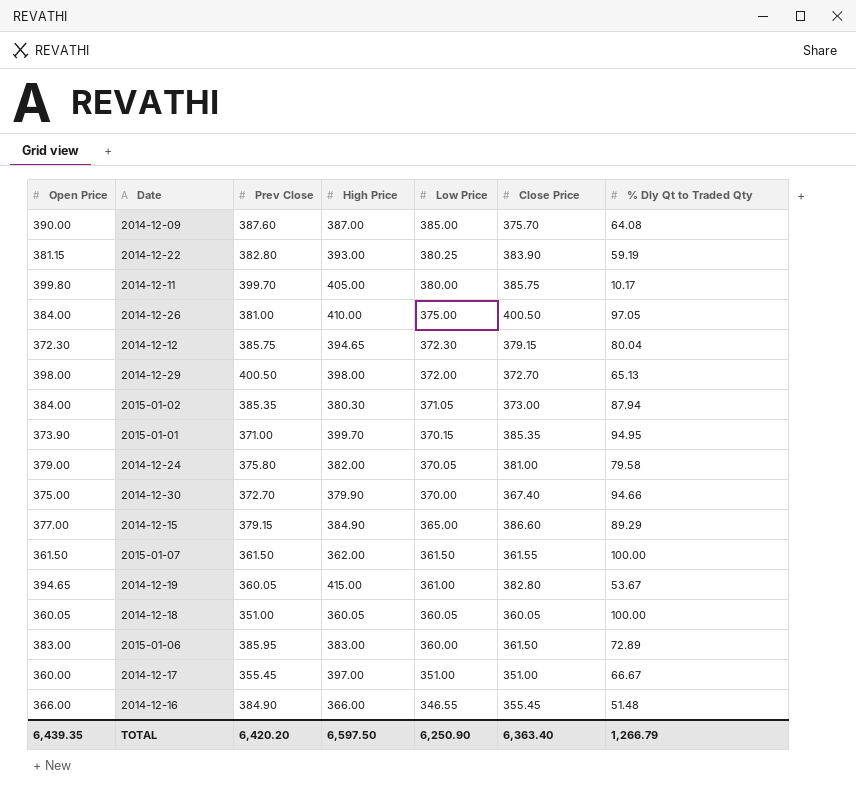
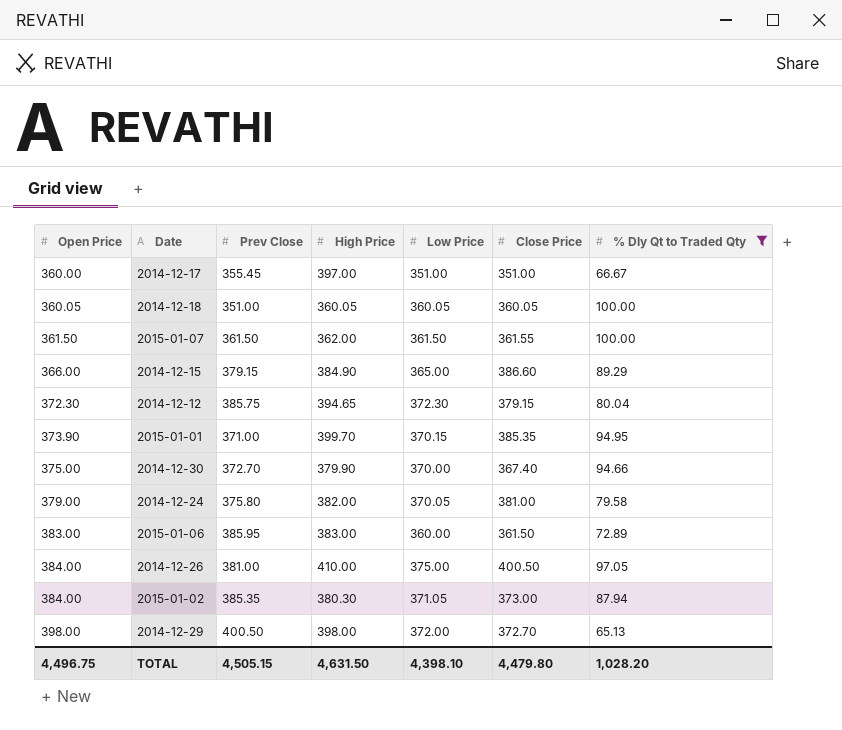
filter: none -> % Dly Qt to Traded Qty >= 65.13
row order: Low Price descending -> Open Price ascending
2014-12-15 | Open Price: 377.00 -> 366.00
TOTAL | Open Price: 6,439.35 -> 4,496.75
TOTAL | Prev Close: 6,420.20 -> 4,505.15
TOTAL | High Price: 6,597.50 -> 4,631.50
TOTAL | Low Price: 6,250.90 -> 4,398.10
TOTAL | Close Price: 6,363.40 -> 4,479.80
TOTAL | % Dly Qt to Traded Qty: 1,266.79 -> 1,028.20

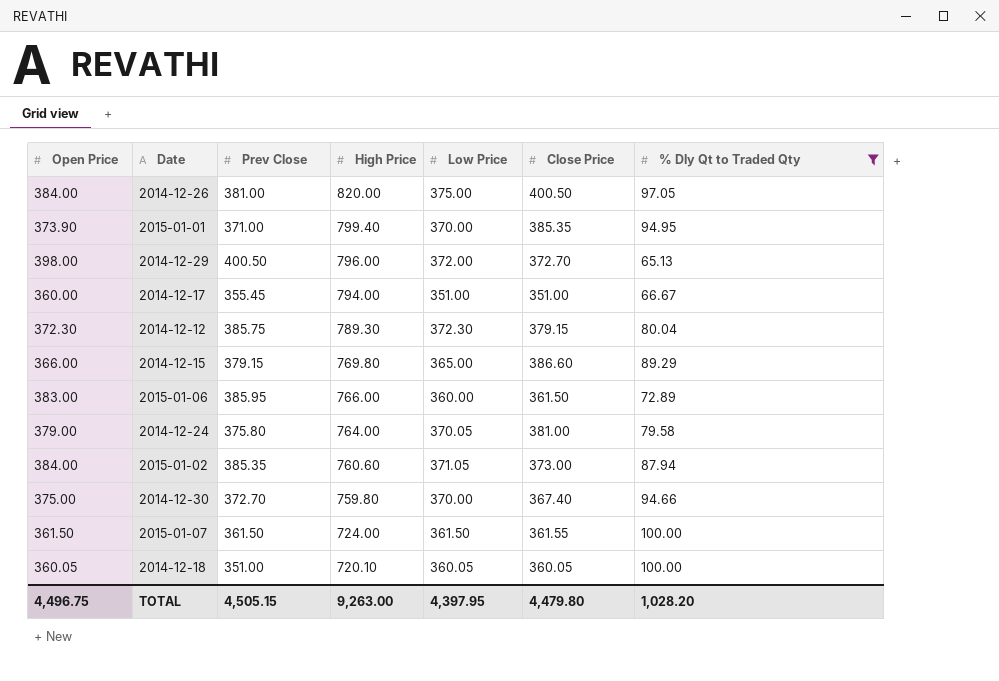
row order: Open Price ascending -> High Price descending
2014-12-26 | High Price: 410.00 -> 820.00
2015-01-01 | High Price: 399.70 -> 799.40
2015-01-01 | Low Price: 370.15 -> 370.00
2014-12-29 | High Price: 398.00 -> 796.00
2014-12-17 | High Price: 397.00 -> 794.00
2014-12-12 | High Price: 394.65 -> 789.30
2014-12-15 | High Price: 384.90 -> 769.80
2015-01-06 | High Price: 383.00 -> 766.00
2014-12-24 | High Price: 382.00 -> 764.00
2015-01-02 | High Price: 380.30 -> 760.60
2014-12-30 | High Price: 379.90 -> 759.80
2015-01-07 | High Price: 362.00 -> 724.00
2014-12-18 | High Price: 360.05 -> 720.10
TOTAL | High Price: 4,631.50 -> 9,263.00
TOTAL | Low Price: 4,398.10 -> 4,397.95

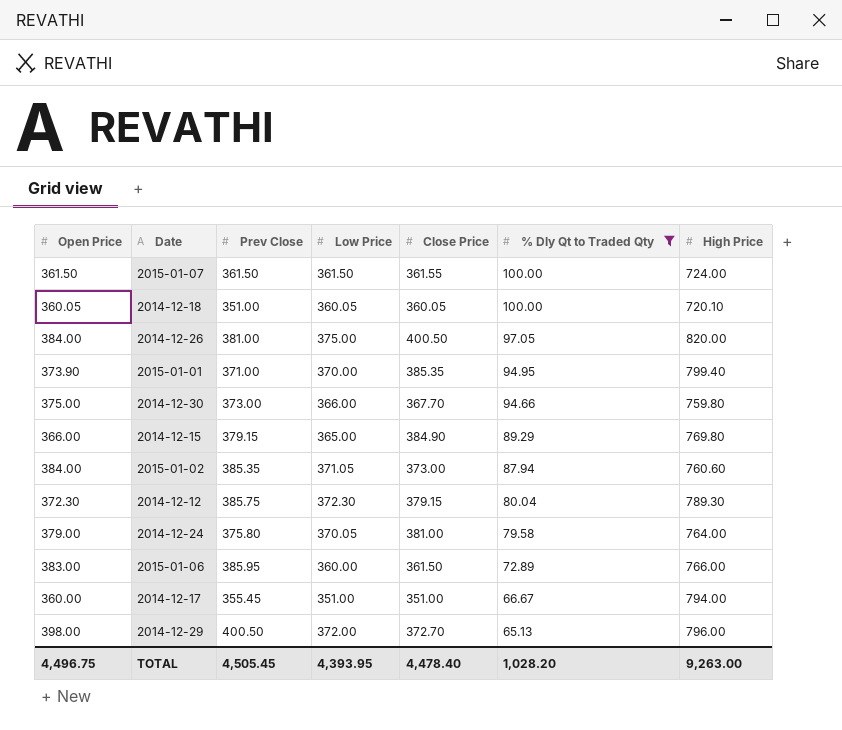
row order: High Price descending -> % Dly Qt to Traded Qty descending
column High Price | position: 4 -> 7
2014-12-30 | Prev Close: 372.70 -> 373.00
2014-12-30 | Low Price: 370.00 -> 366.00
2014-12-30 | Close Price: 367.40 -> 367.70
2014-12-15 | Close Price: 386.60 -> 384.90
TOTAL | Prev Close: 4,505.15 -> 4,505.45
TOTAL | Low Price: 4,397.95 -> 4,393.95
TOTAL | Close Price: 4,479.80 -> 4,478.40

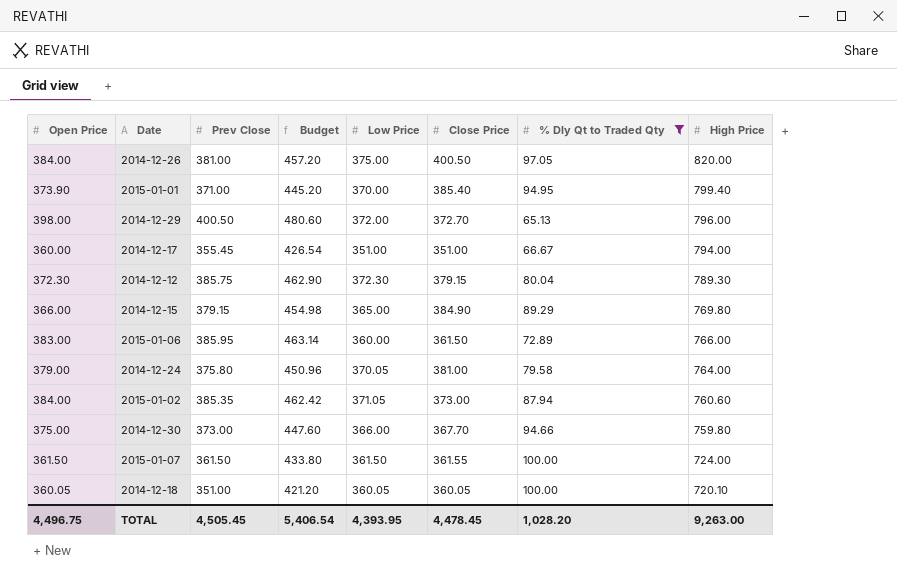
row order: % Dly Qt to Traded Qty descending -> High Price descending
column Budget | formula: none -> [Prev Close] * 1.2
2015-01-01 | Close Price: 385.35 -> 385.40
TOTAL | Close Price: 4,478.40 -> 4,478.45

